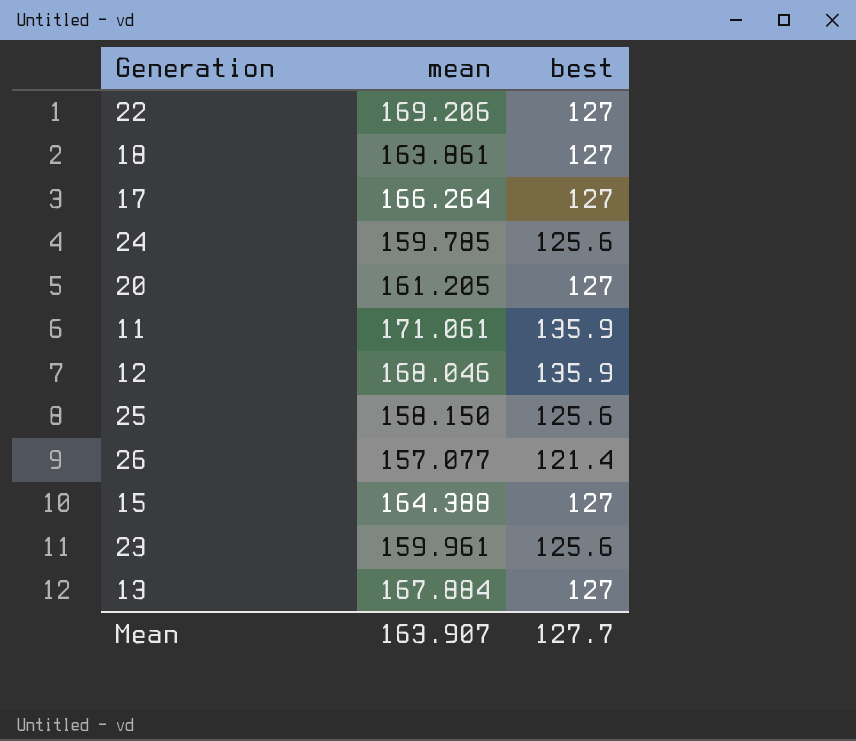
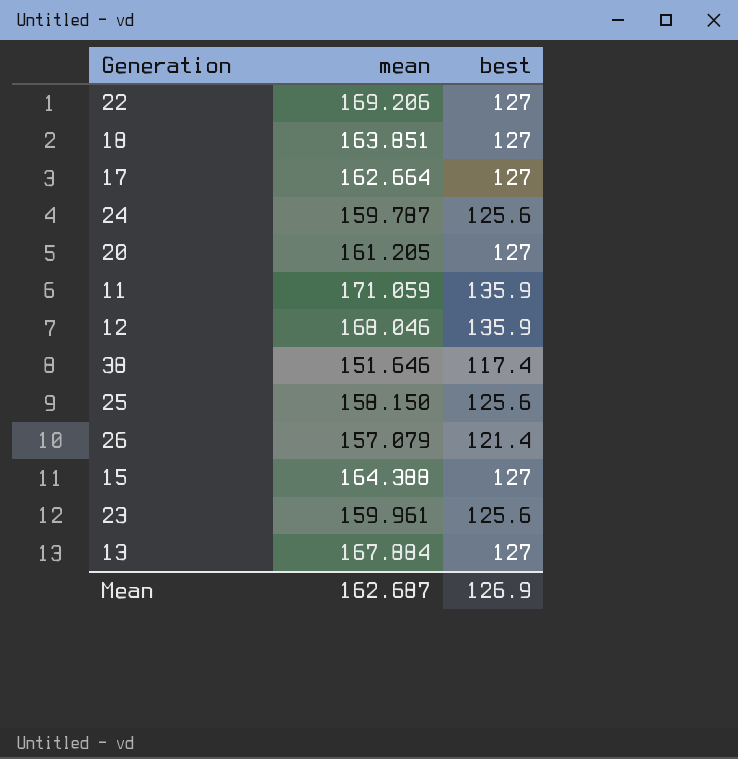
18 | mean: 163.861 -> 163.851
17 | mean: 166.264 -> 162.664
24 | mean: 159.785 -> 159.787
11 | mean: 171.061 -> 171.059
row 38: none -> 151.646 | 117.4
26 | mean: 157.077 -> 157.079
Mean | mean: 163.907 -> 162.687
Mean | best: 127.7 -> 126.9

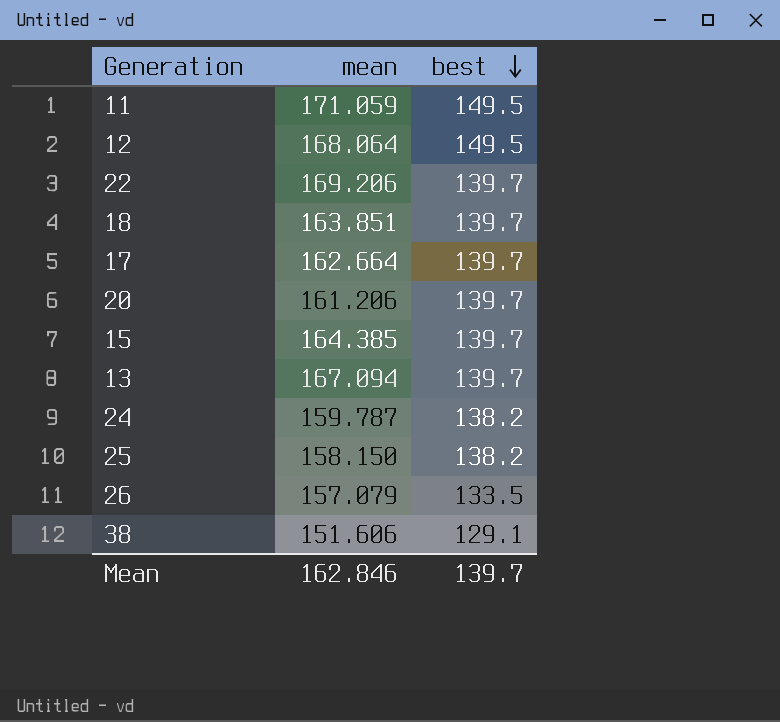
row order: none -> best descending
row 23: 159.961 | 125.6 -> none
11 | best: 135.9 -> 149.5
12 | mean: 168.046 -> 168.064
12 | best: 135.9 -> 149.5
22 | best: 127 -> 139.7
18 | best: 127 -> 139.7
17 | best: 127 -> 139.7
20 | mean: 161.205 -> 161.206
20 | best: 127 -> 139.7
15 | mean: 164.388 -> 164.385
15 | best: 127 -> 139.7
13 | mean: 167.884 -> 167.094
13 | best: 127 -> 139.7
24 | best: 125.6 -> 138.2
25 | best: 125.6 -> 138.2
26 | best: 121.4 -> 133.5
38 | mean: 151.646 -> 151.606
38 | best: 117.4 -> 129.1
Mean | mean: 162.687 -> 162.846
Mean | best: 126.9 -> 139.7

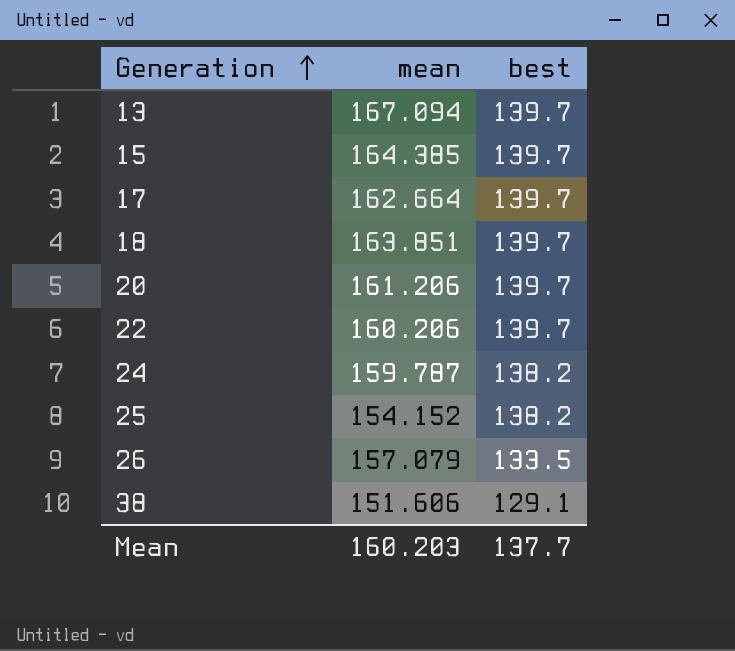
row order: best descending -> Generation ascending
row 11: 171.059 | 149.5 -> none
row 12: 168.064 | 149.5 -> none
22 | mean: 169.206 -> 160.206
25 | mean: 158.150 -> 154.152
Mean | mean: 162.846 -> 160.203
Mean | best: 139.7 -> 137.7

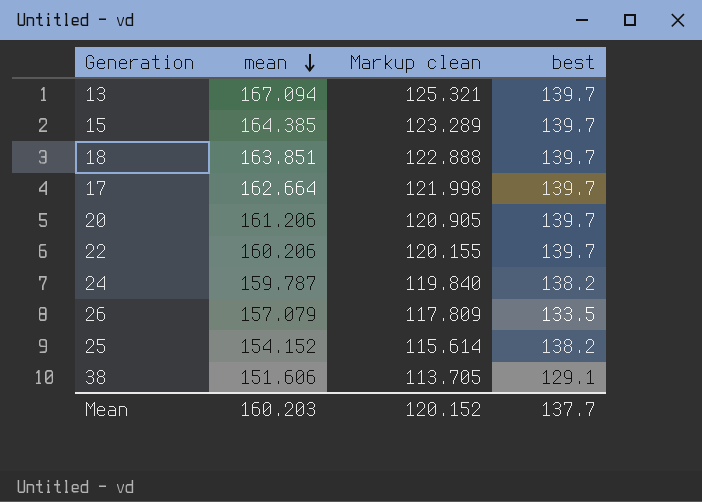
row order: Generation ascending -> mean descending
column Markup clean | formula: none -> [mean] * 0.75

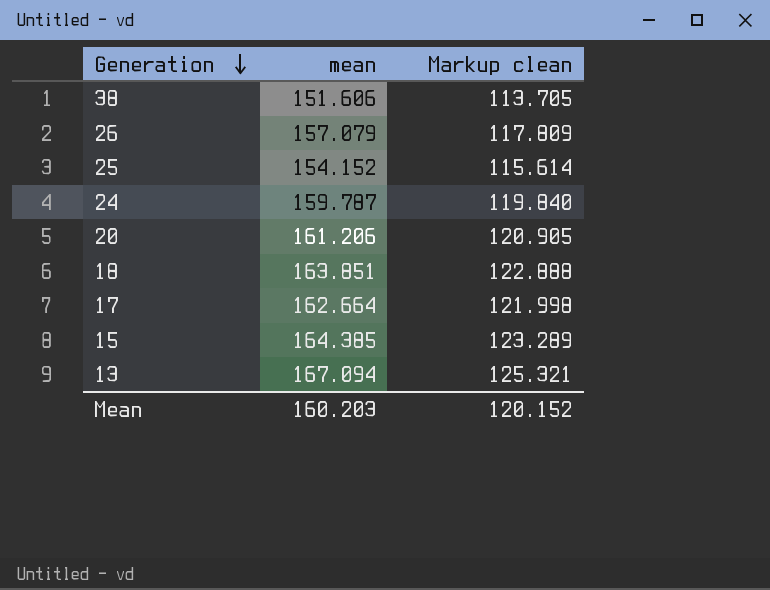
row order: mean descending -> Generation descending
column best | position: 4 -> none
row 22: 160.206 | 120.155 | 139.7 -> none

